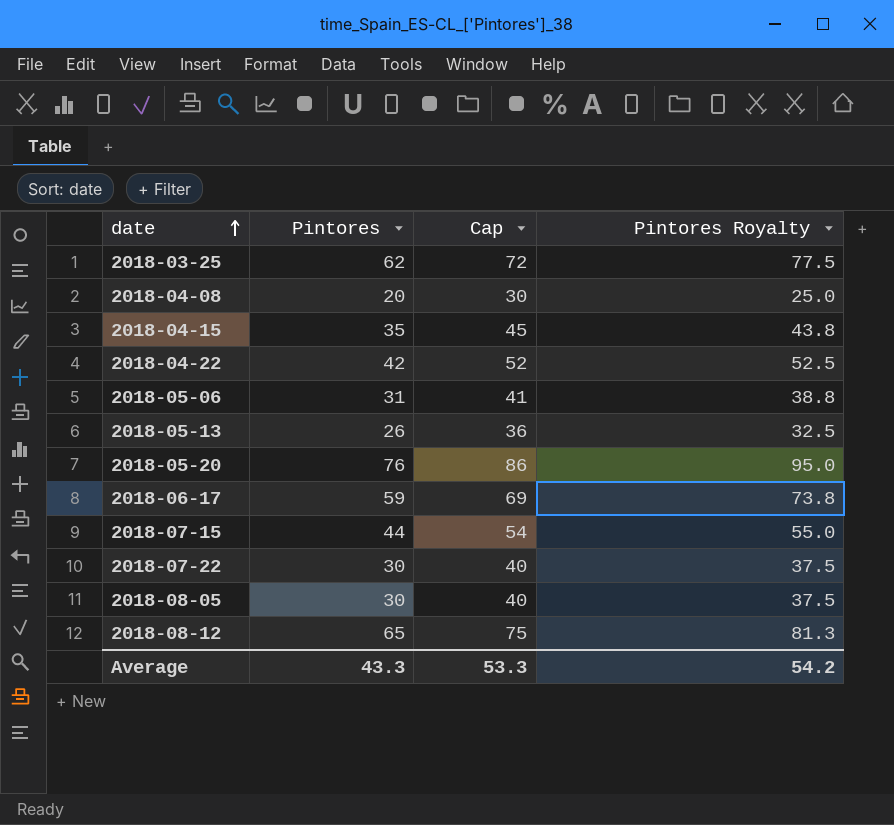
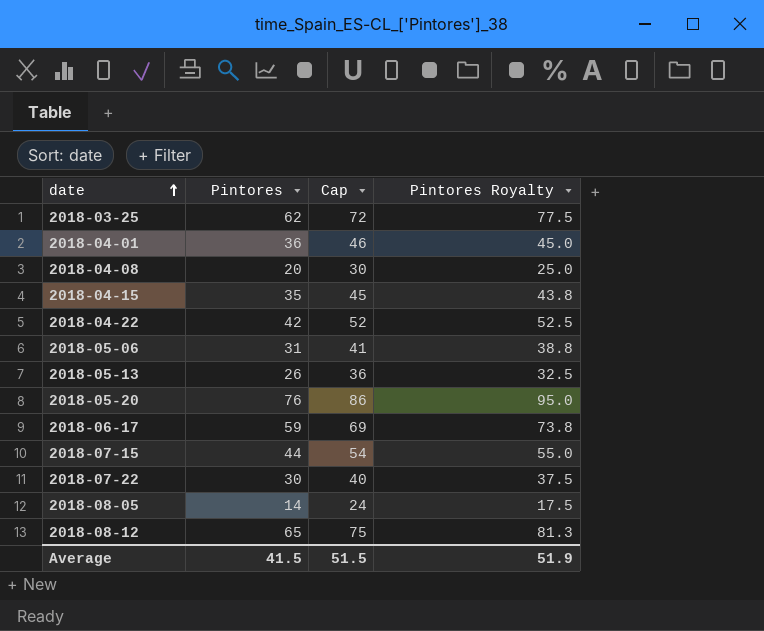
row 2018-04-01: none -> 36 | 46 | 45.0
2018-08-05 | Pintores: 30 -> 14
2018-08-05 | Cap: 40 -> 24
2018-08-05 | Pintores Royalty: 37.5 -> 17.5
Average | Pintores: 43.3 -> 41.5
Average | Cap: 53.3 -> 51.5
Average | Pintores Royalty: 54.2 -> 51.9

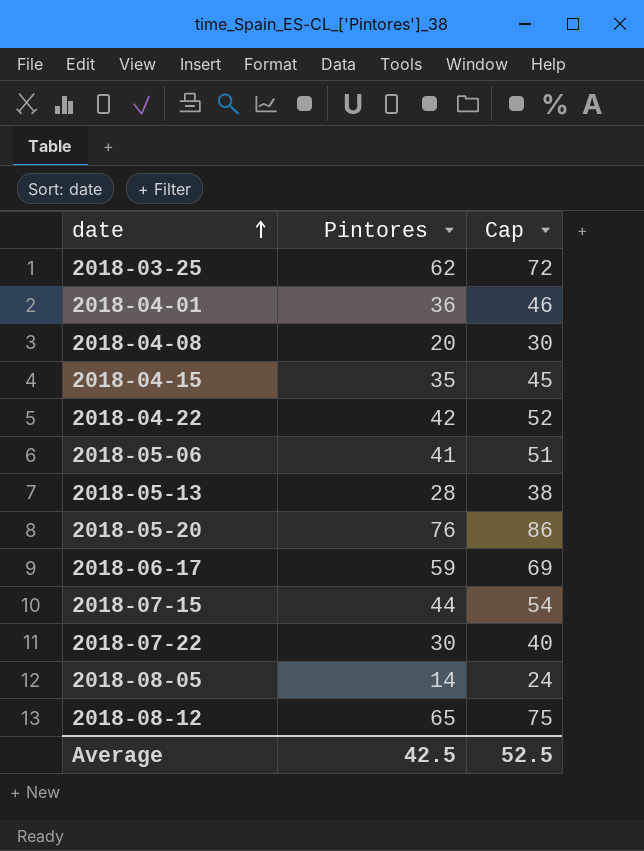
column Pintores Royalty | formula: [Pintores] * 1.25 -> none
2018-05-06 | Pintores: 31 -> 41
2018-05-06 | Cap: 41 -> 51
2018-05-13 | Pintores: 26 -> 28
2018-05-13 | Cap: 36 -> 38
Average | Pintores: 41.5 -> 42.5
Average | Cap: 51.5 -> 52.5

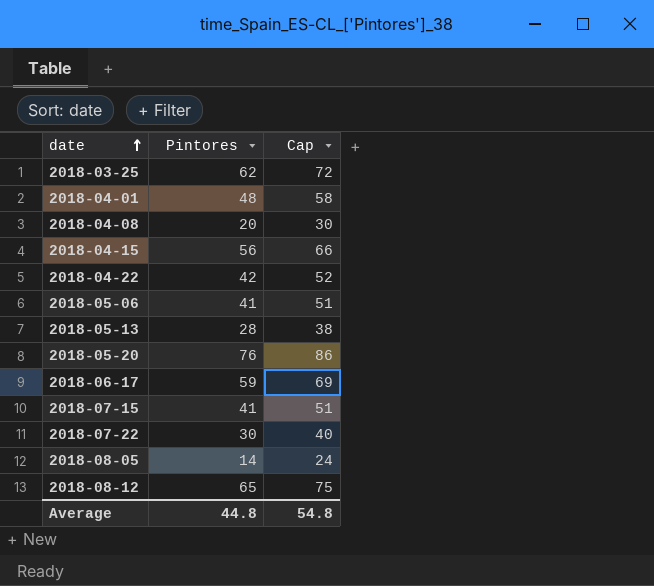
2018-04-01 | Pintores: 36 -> 48
2018-04-01 | Cap: 46 -> 58
2018-04-15 | Pintores: 35 -> 56
2018-04-15 | Cap: 45 -> 66
2018-07-15 | Pintores: 44 -> 41
2018-07-15 | Cap: 54 -> 51
Average | Pintores: 42.5 -> 44.8
Average | Cap: 52.5 -> 54.8

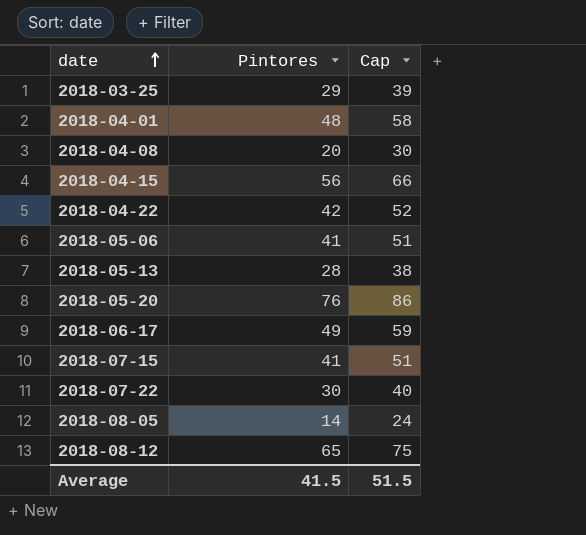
2018-03-25 | Pintores: 62 -> 29
2018-03-25 | Cap: 72 -> 39
2018-06-17 | Pintores: 59 -> 49
2018-06-17 | Cap: 69 -> 59
Average | Pintores: 44.8 -> 41.5
Average | Cap: 54.8 -> 51.5

